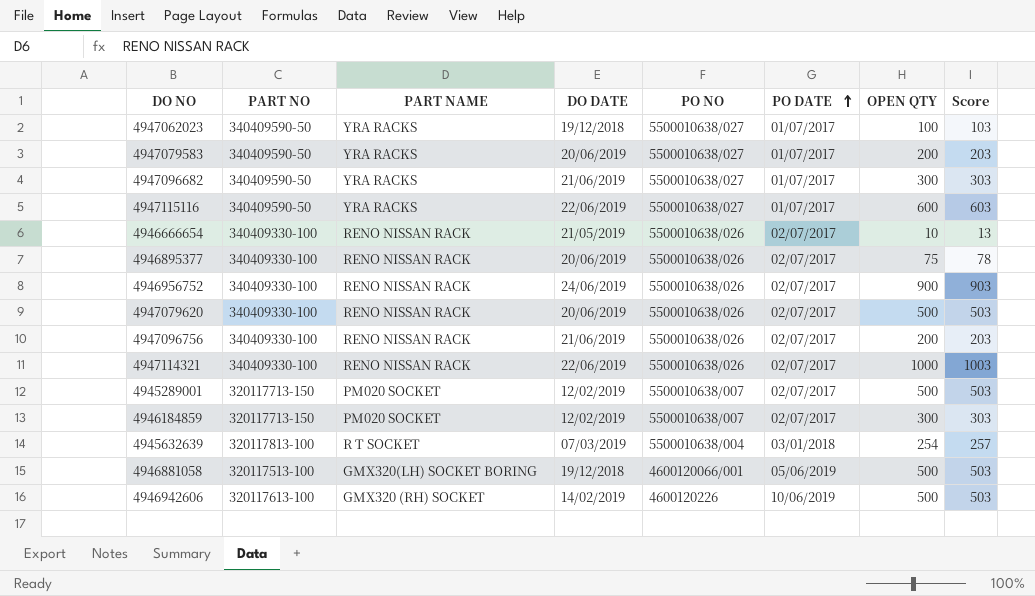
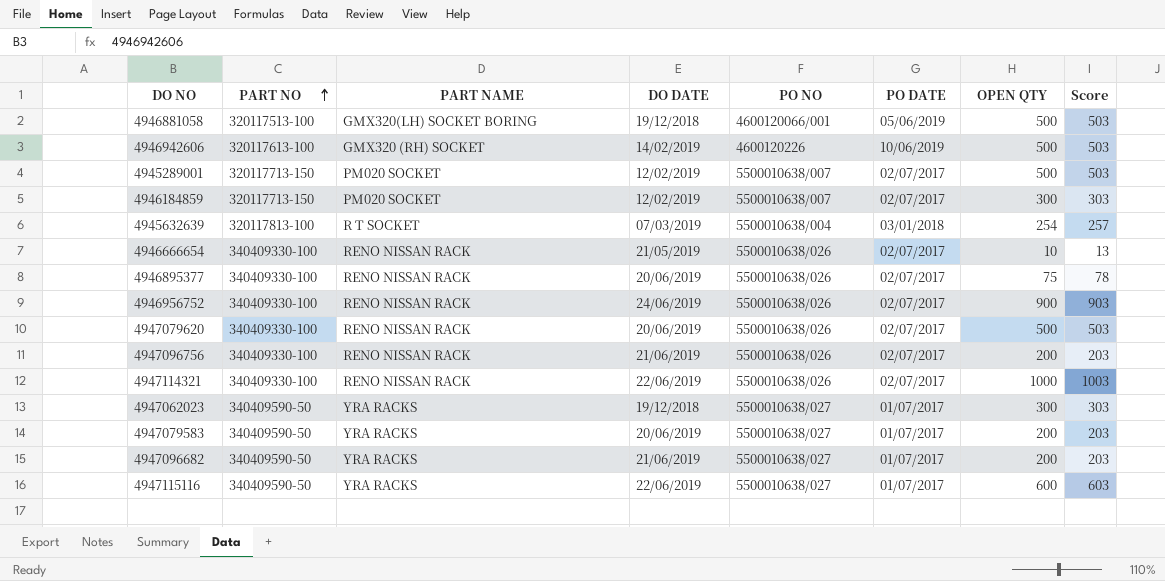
row order: PO DATE ascending -> PART NO ascending
4947062023 | OPEN QTY: 100 -> 300
4947062023 | Score: 103 -> 303
4947096682 | OPEN QTY: 300 -> 200
4947096682 | Score: 303 -> 203

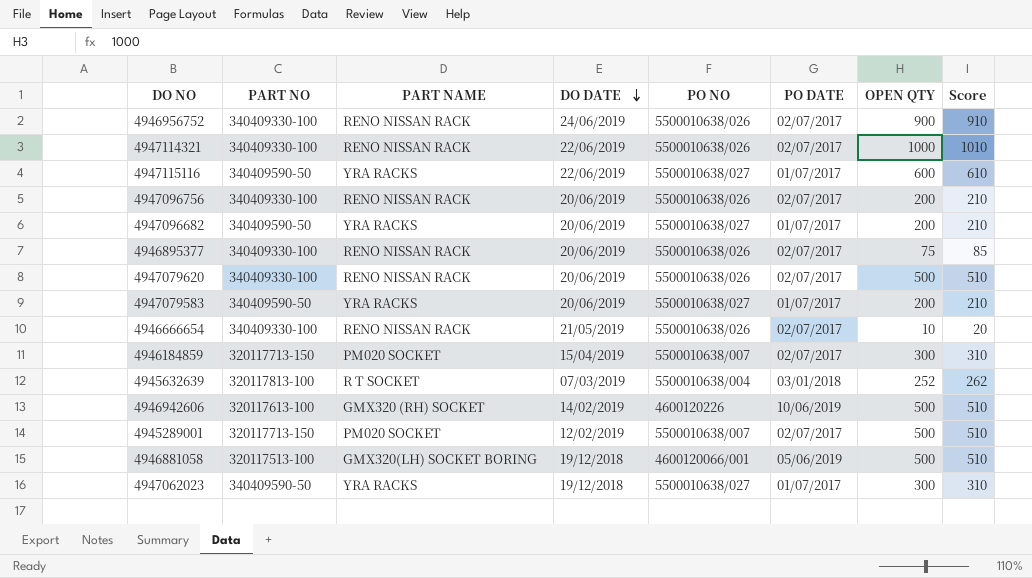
row order: PART NO ascending -> DO DATE descending
column Score | formula: [OPEN QTY] + 3 -> [OPEN QTY] + 10
4947096756 | DO DATE: 21/06/2019 -> 20/06/2019
4947096682 | DO DATE: 21/06/2019 -> 20/06/2019
4946184859 | DO DATE: 12/02/2019 -> 15/04/2019
4945632639 | OPEN QTY: 254 -> 252

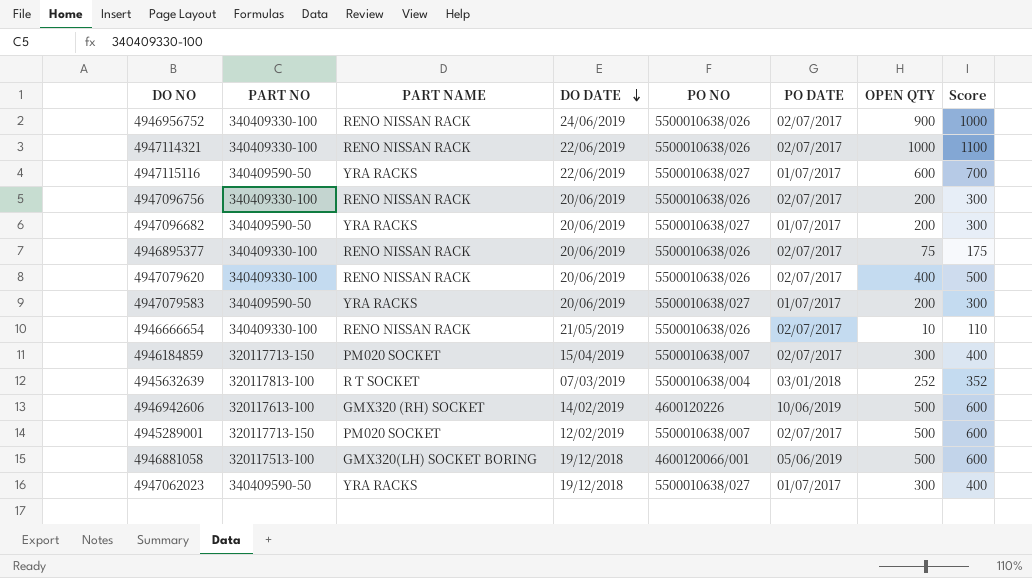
column Score | formula: [OPEN QTY] + 10 -> [OPEN QTY] + 100
4947079620 | OPEN QTY: 500 -> 400

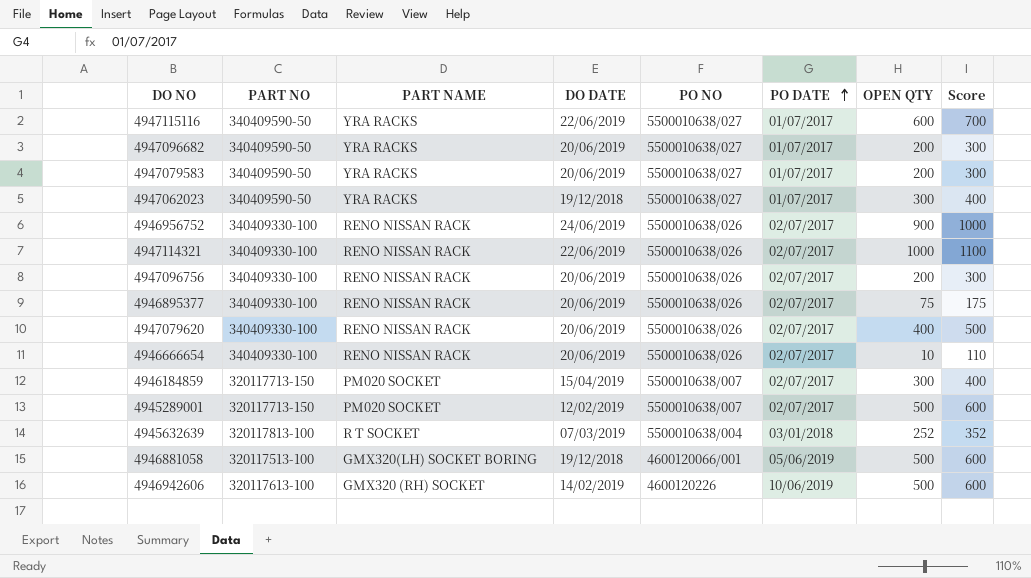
row order: DO DATE descending -> PO DATE ascending
4946666654 | DO DATE: 21/05/2019 -> 20/06/2019

